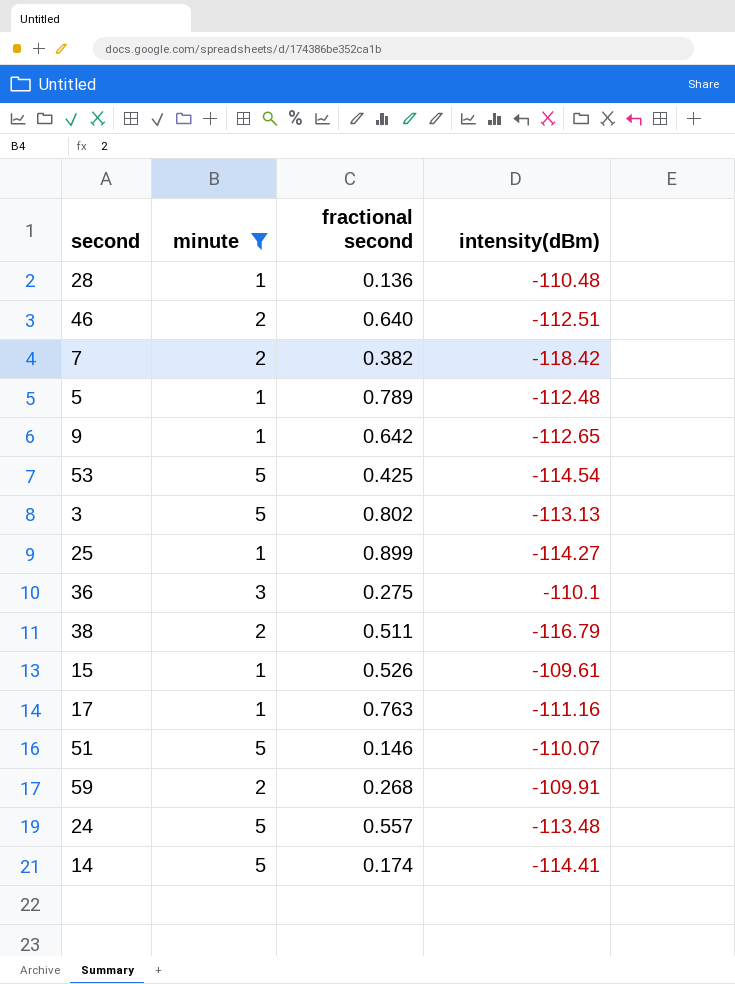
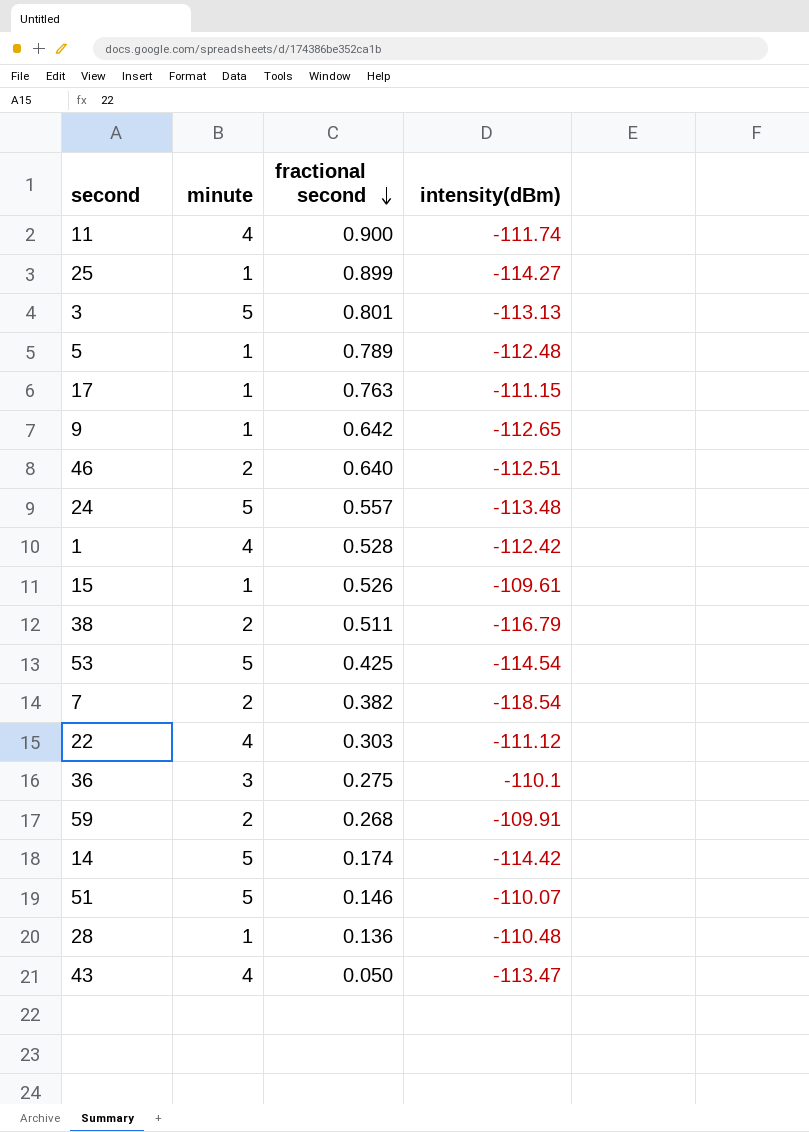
filter: minute != 4 -> none
row order: none -> fractional second descending
3 | fractional second: 0.802 -> 0.801
17 | intensity(dBm): -111.16 -> -111.15
7 | intensity(dBm): -118.42 -> -118.54
14 | intensity(dBm): -114.41 -> -114.42

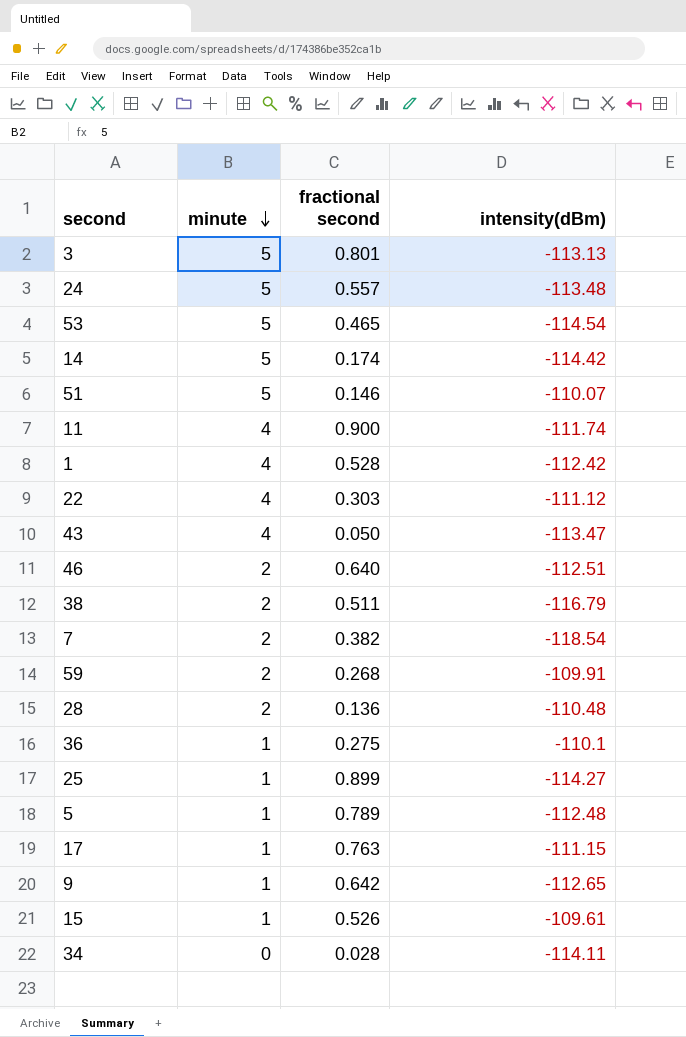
row order: fractional second descending -> minute descending
53 | fractional second: 0.425 -> 0.465
28 | minute: 1 -> 2
36 | minute: 3 -> 1
row 34: none -> 0 | 0.028 | -114.11

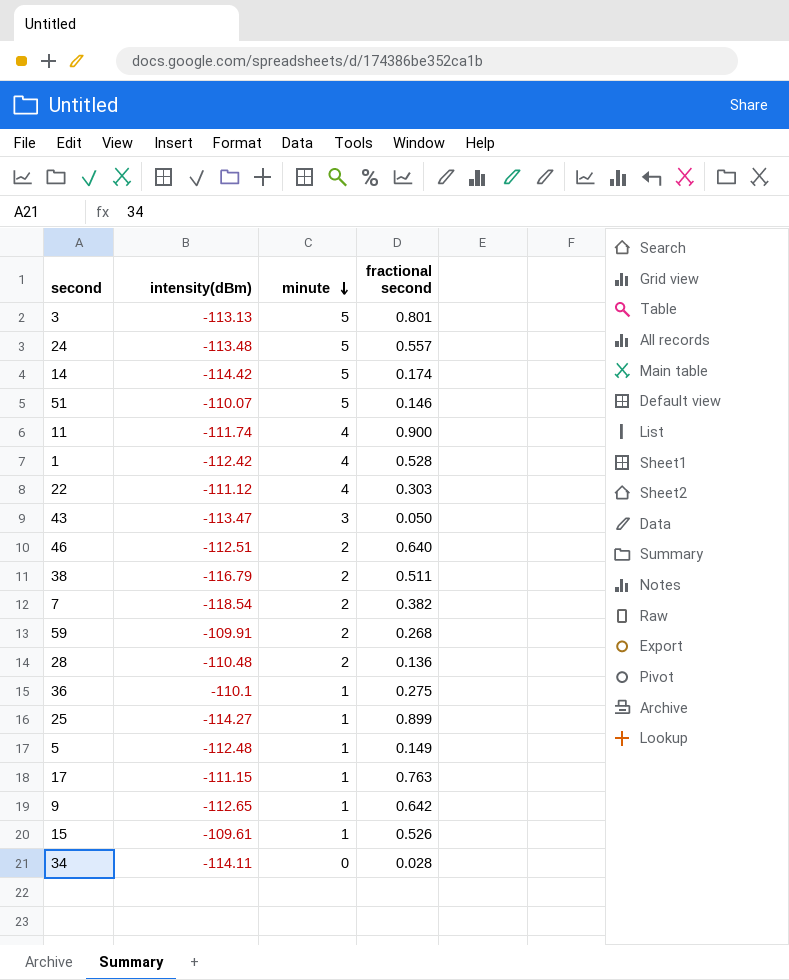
column intensity(dBm) | position: 4 -> 2
row 53: 5 | 0.465 | -114.54 -> none
43 | minute: 4 -> 3
5 | fractional second: 0.789 -> 0.149

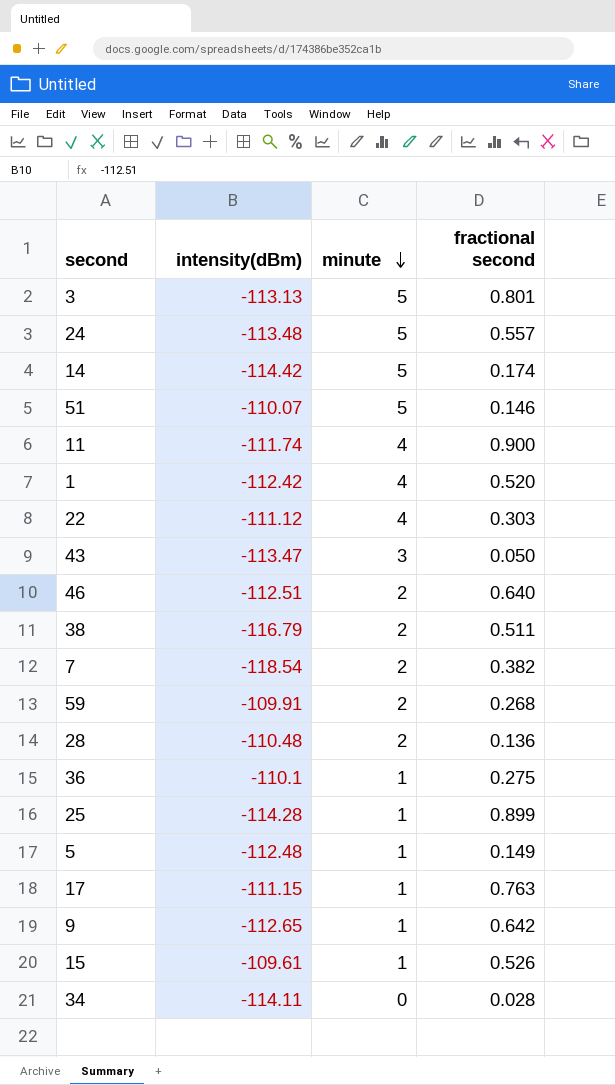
1 | fractional second: 0.528 -> 0.520
25 | intensity(dBm): -114.27 -> -114.28

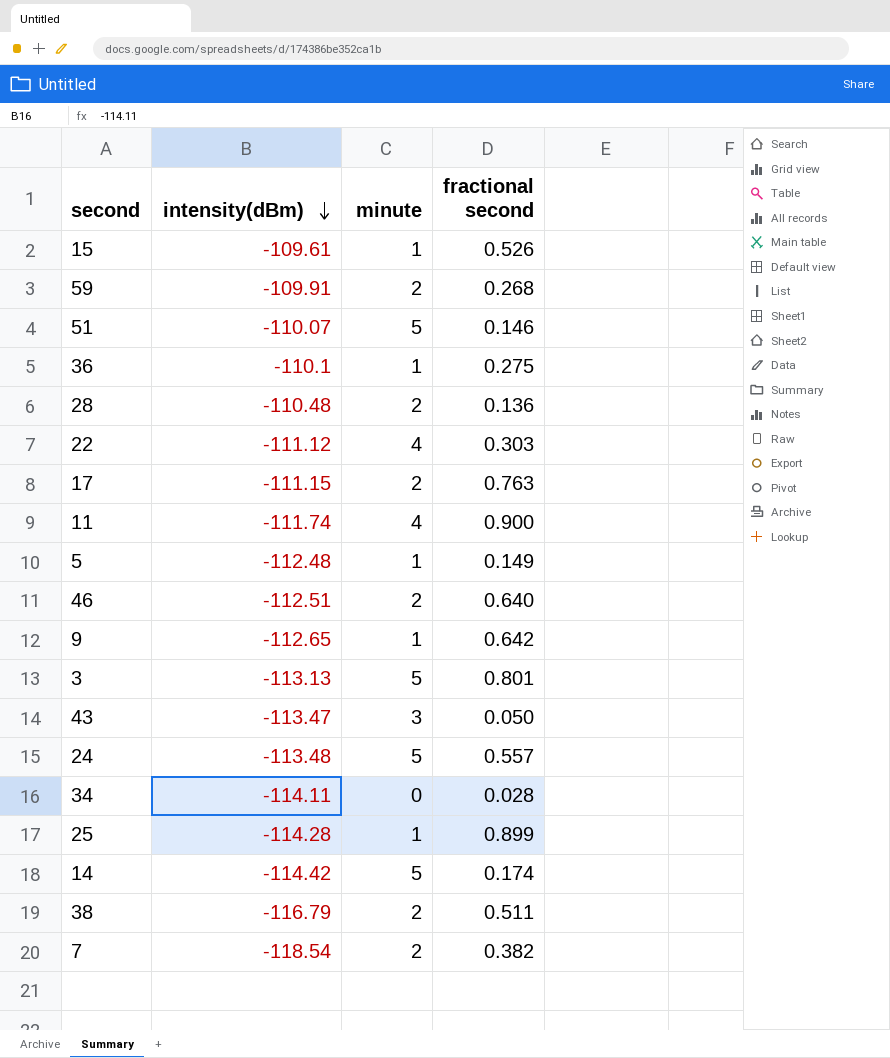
row order: minute descending -> intensity(dBm) descending
row 1: -112.42 | 4 | 0.520 -> none
17 | minute: 1 -> 2

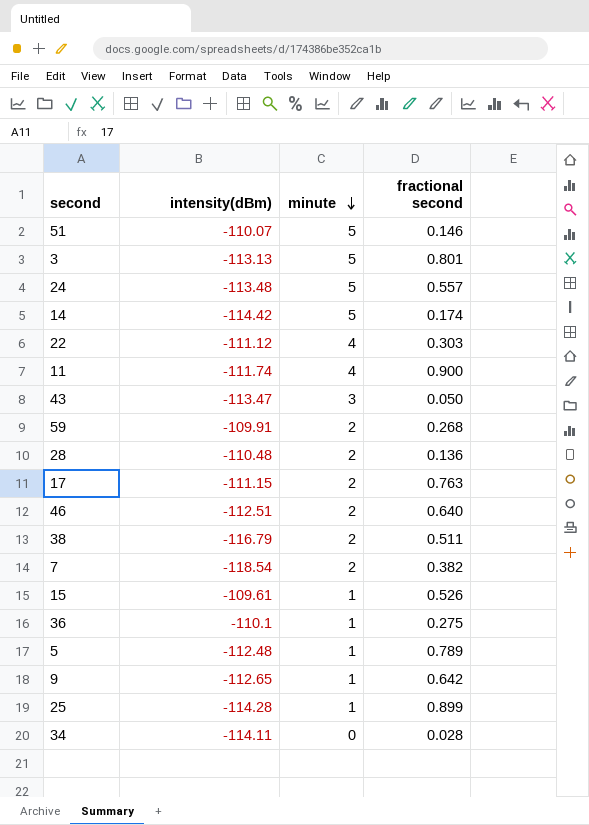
row order: intensity(dBm) descending -> minute descending
5 | fractional second: 0.149 -> 0.789

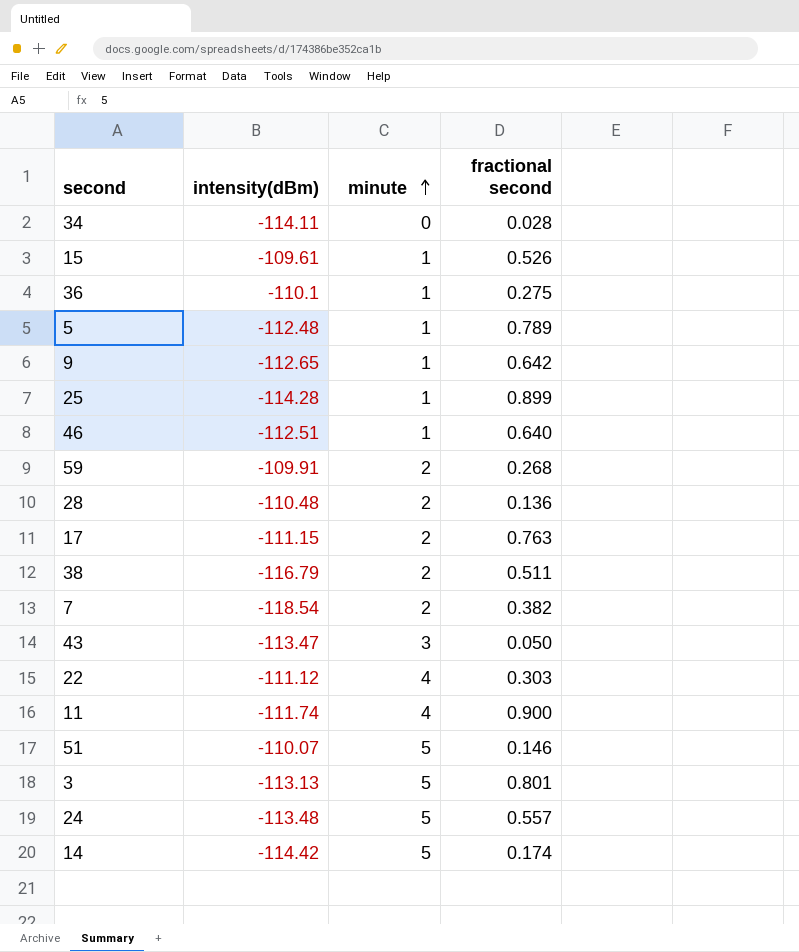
row order: minute descending -> minute ascending
46 | minute: 2 -> 1

